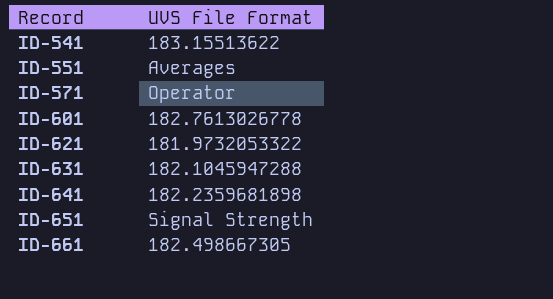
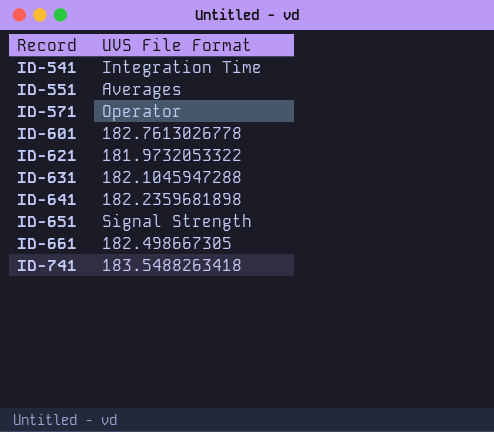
ID-541 | UVS File Format: 183.15513622 -> Integration Time
row ID-741: none -> 183.5488263418

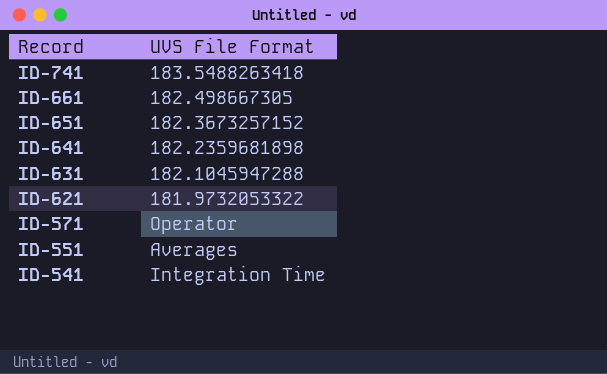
row order: Record ascending -> Record descending
row ID-601: 182.7613026778 -> none
ID-651 | UVS File Format: Signal Strength -> 182.3673257152

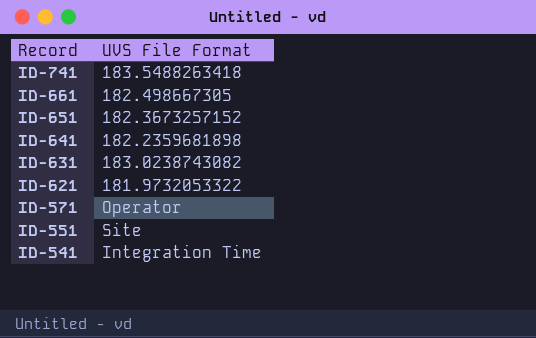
ID-631 | UVS File Format: 182.1045947288 -> 183.0238743082
ID-551 | UVS File Format: Averages -> Site

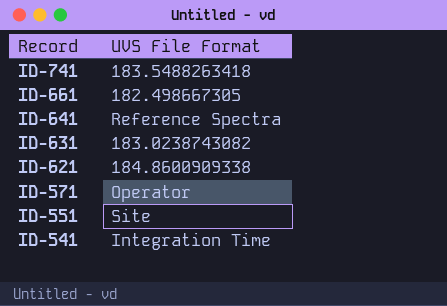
row ID-651: 182.3673257152 -> none
ID-641 | UVS File Format: 182.2359681898 -> Reference Spectra
ID-621 | UVS File Format: 181.9732053322 -> 184.8600909338

